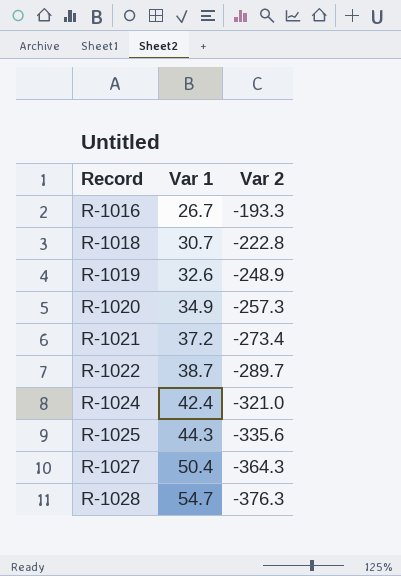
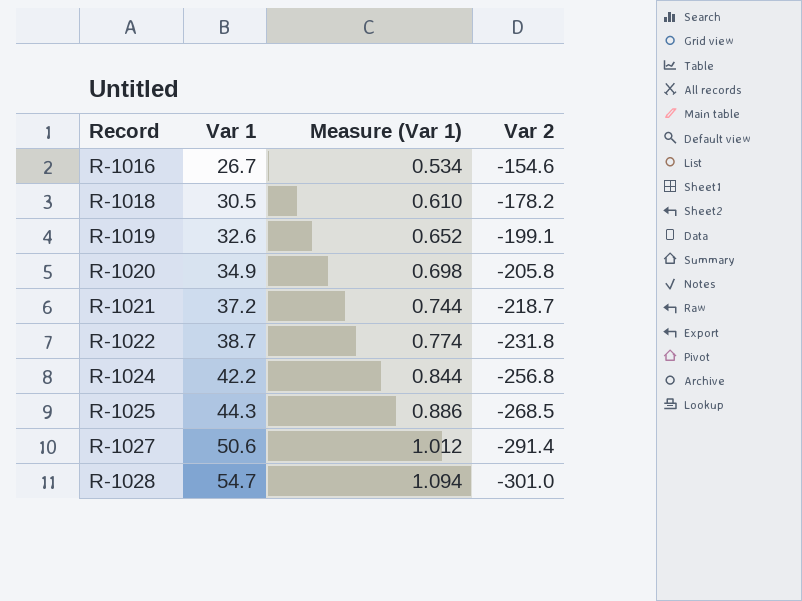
column Measure (Var 1) | formula: none -> [Var 1] * 0.02
R-1016 | Var 2: -193.3 -> -154.6
R-1018 | Var 1: 30.7 -> 30.5
R-1018 | Var 2: -222.8 -> -178.2
R-1019 | Var 2: -248.9 -> -199.1
R-1020 | Var 2: -257.3 -> -205.8
R-1021 | Var 2: -273.4 -> -218.7
R-1022 | Var 2: -289.7 -> -231.8
R-1024 | Var 1: 42.4 -> 42.2
R-1024 | Var 2: -321.0 -> -256.8
R-1025 | Var 2: -335.6 -> -268.5
R-1027 | Var 1: 50.4 -> 50.6
R-1027 | Var 2: -364.3 -> -291.4
R-1028 | Var 2: -376.3 -> -301.0

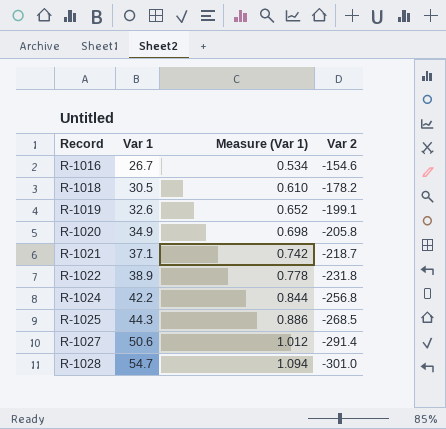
R-1021 | Var 1: 37.2 -> 37.1
R-1021 | Measure (Var 1): 0.744 -> 0.742
R-1022 | Var 1: 38.7 -> 38.9
R-1022 | Measure (Var 1): 0.774 -> 0.778

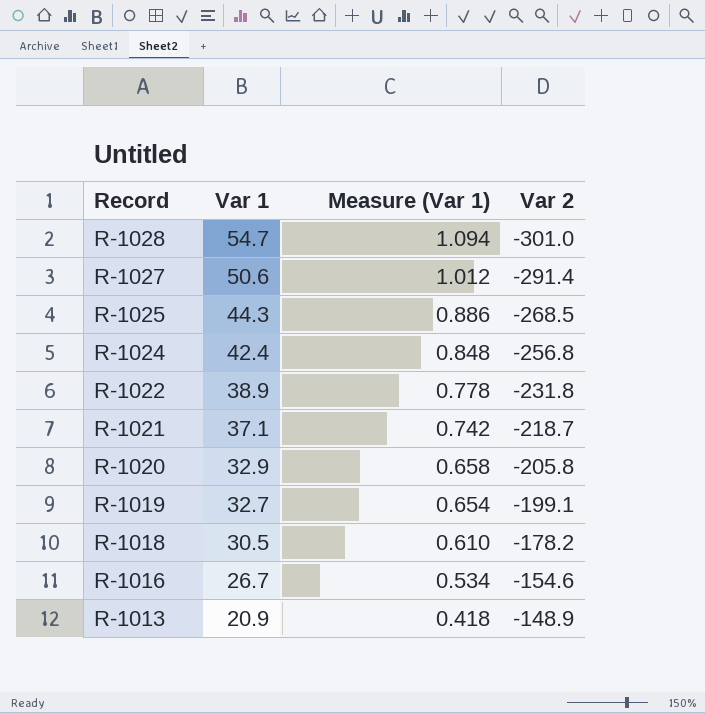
row order: Record ascending -> Record descending
R-1024 | Var 1: 42.2 -> 42.4
R-1024 | Measure (Var 1): 0.844 -> 0.848
R-1020 | Var 1: 34.9 -> 32.9
R-1020 | Measure (Var 1): 0.698 -> 0.658
R-1019 | Var 1: 32.6 -> 32.7
R-1019 | Measure (Var 1): 0.652 -> 0.654
row R-1013: none -> 20.9 | 0.418 | -148.9

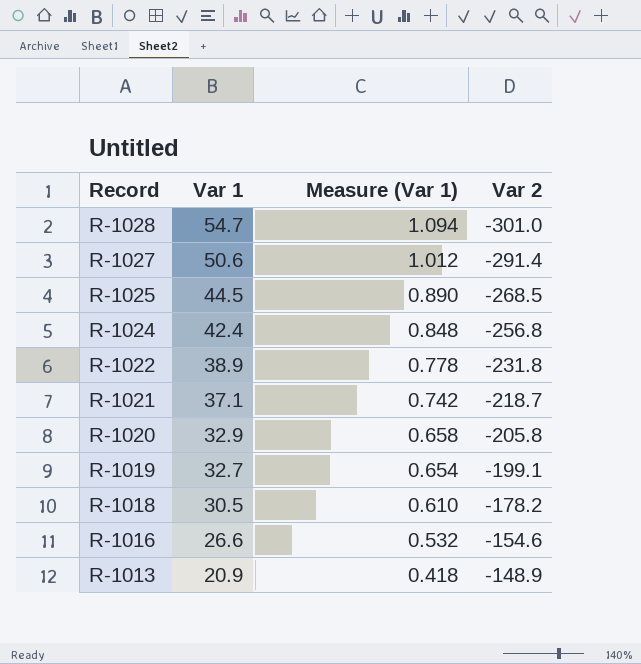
R-1025 | Var 1: 44.3 -> 44.5
R-1025 | Measure (Var 1): 0.886 -> 0.890
R-1016 | Var 1: 26.7 -> 26.6
R-1016 | Measure (Var 1): 0.534 -> 0.532

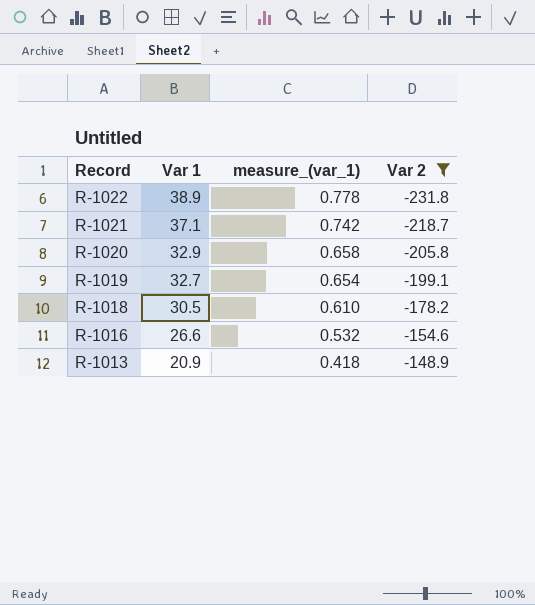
filter: none -> Var 2 >= -231.8
column name: Measure (Var 1) -> measure_(var_1)

